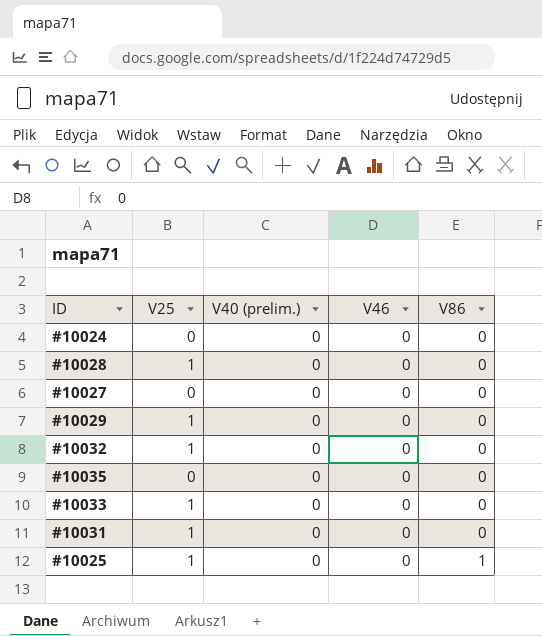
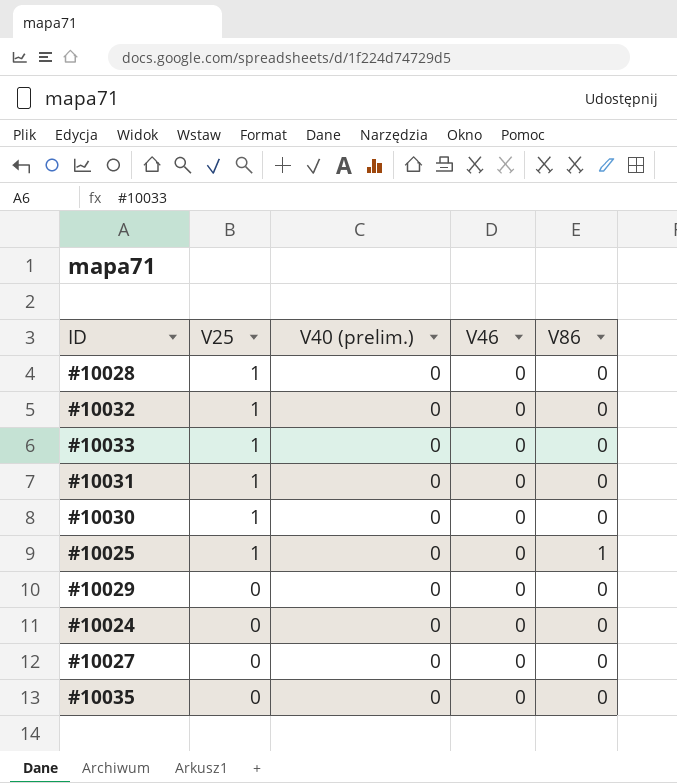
row order: V86 ascending -> V25 descending
row #10030: none -> 1 | 0 | 0 | 0
#10029 | V25: 1 -> 0

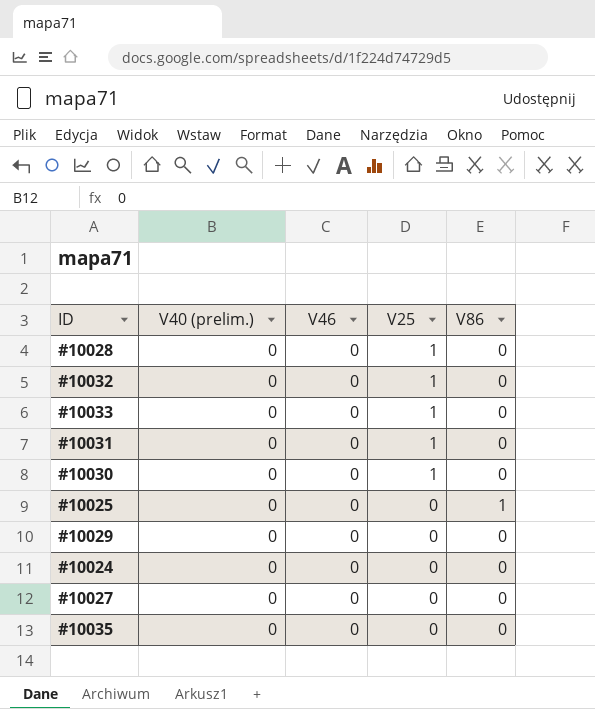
column V25 | position: 2 -> 4
#10025 | V25: 1 -> 0

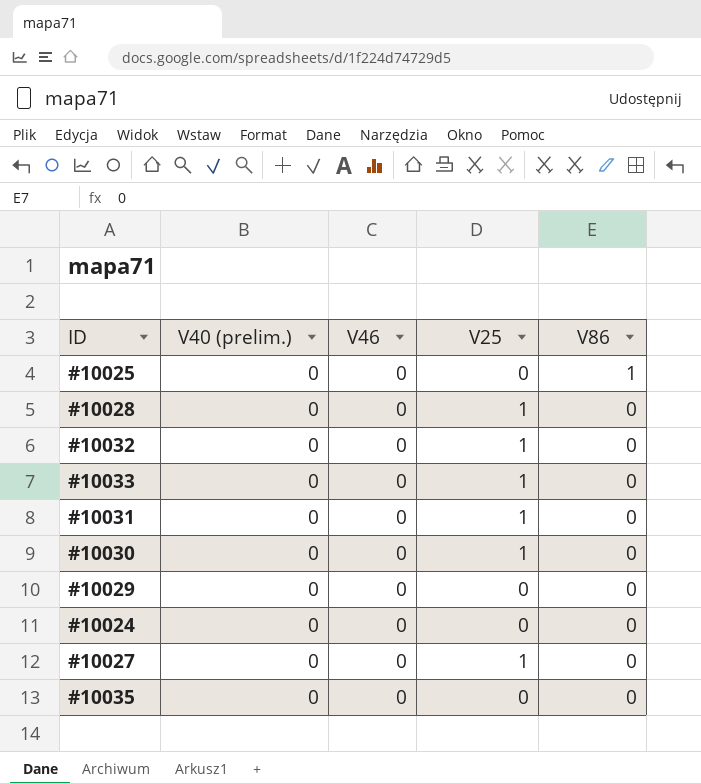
row order: V25 descending -> V86 descending
#10027 | V25: 0 -> 1

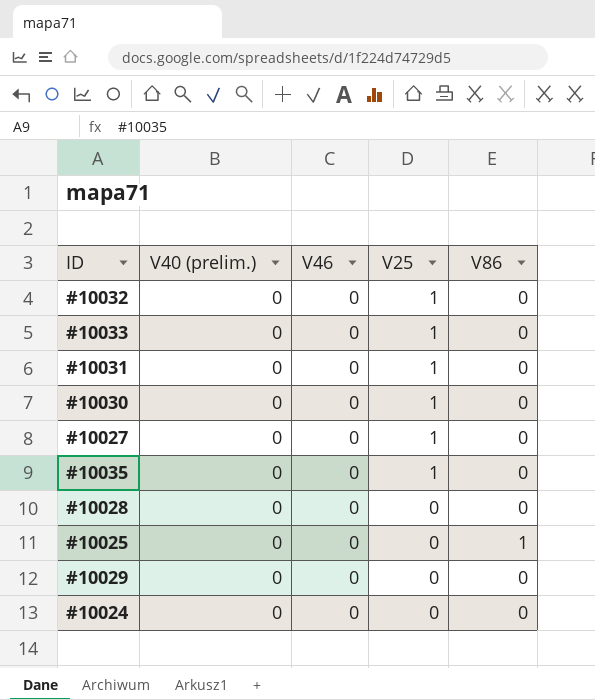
row order: V86 descending -> V25 descending
#10035 | V25: 0 -> 1
#10028 | V25: 1 -> 0

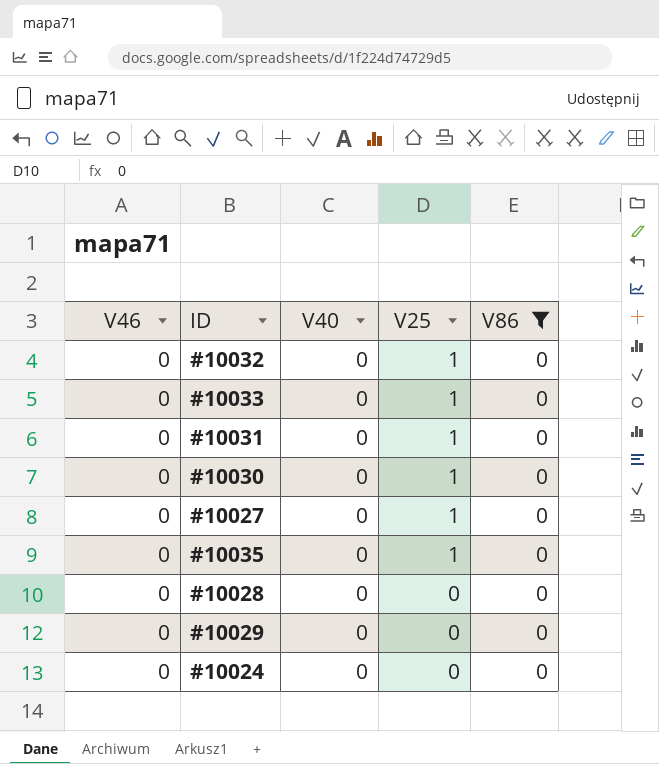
filter: none -> V86 = 0
column V46 | position: 3 -> 1
column name: V40 (prelim.) -> V40

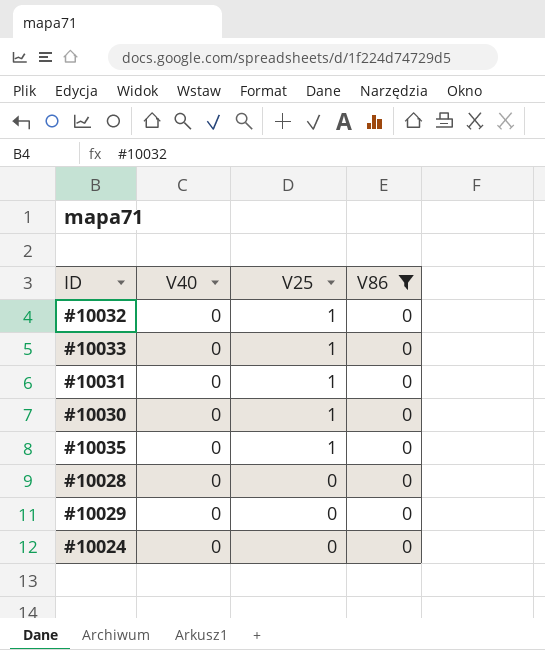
column V46 | position: 1 -> none
row #10027: 0 | 0 | 1 | 0 -> none

